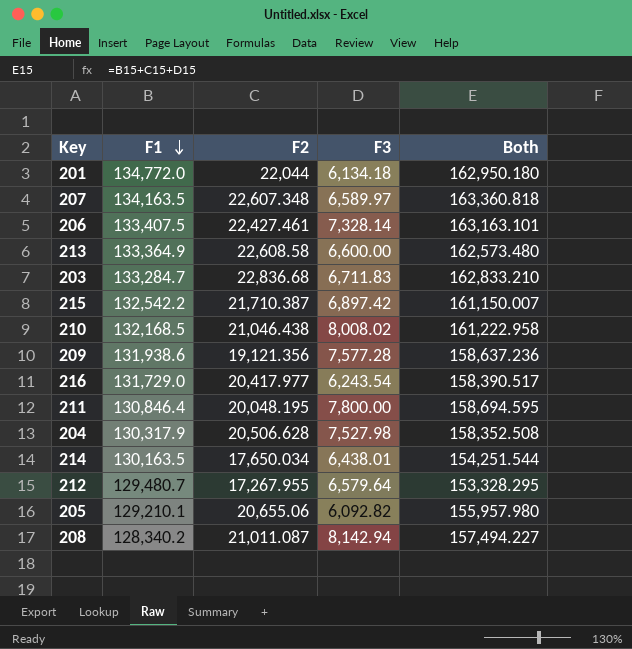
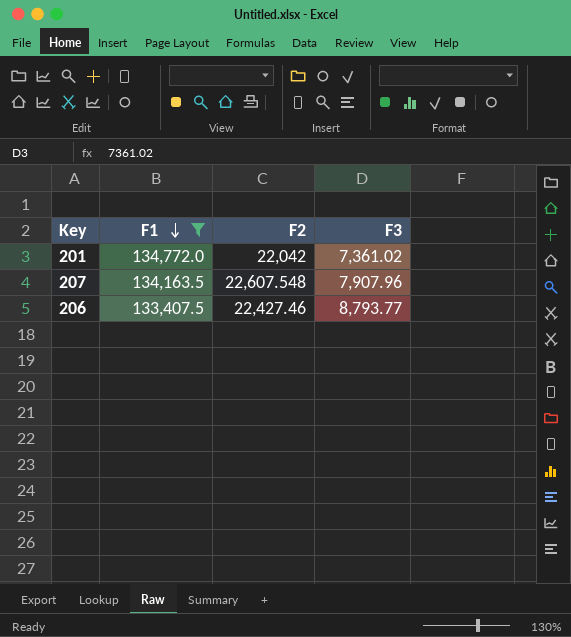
filter: none -> F1 >= 133,407.5
column Both | formula: [F1] + [F2] + [F3] -> none
201 | F2: 22,044 -> 22,042
201 | F3: 6,134.18 -> 7,361.02
207 | F2: 22,607.348 -> 22,607.548
207 | F3: 6,589.97 -> 7,907.96
206 | F2: 22,427.461 -> 22,427.46
206 | F3: 7,328.14 -> 8,793.77

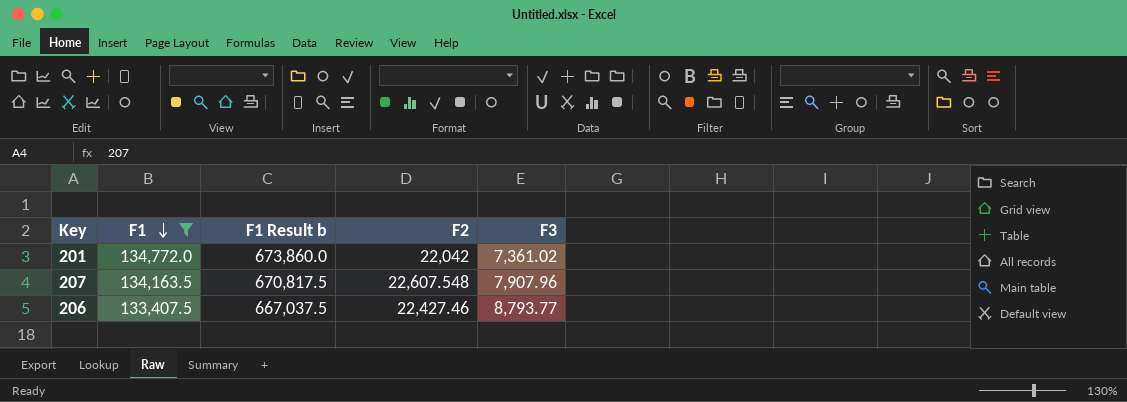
column F1 Result b | formula: none -> [F1] * 5

